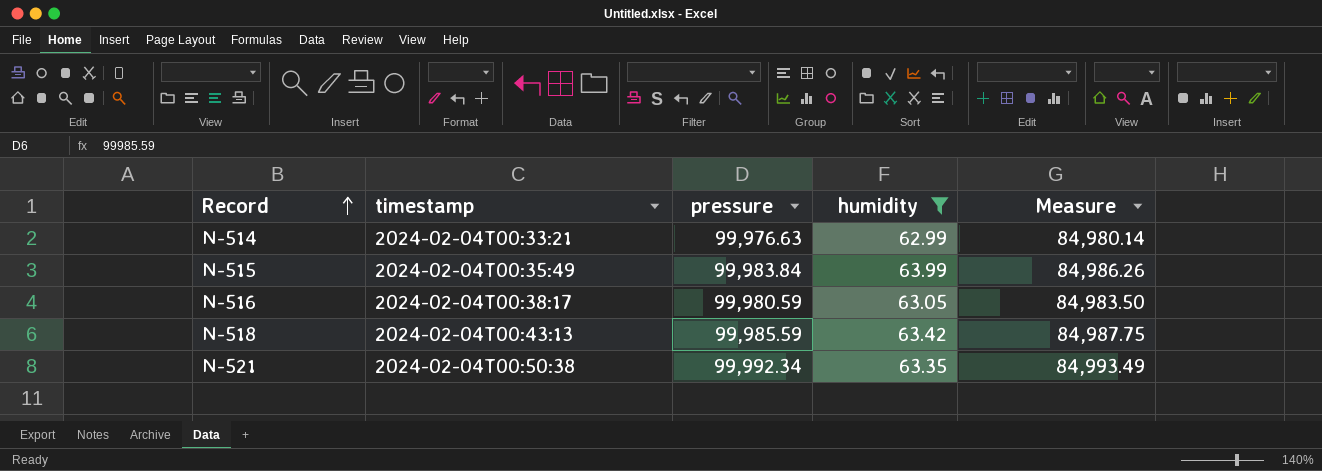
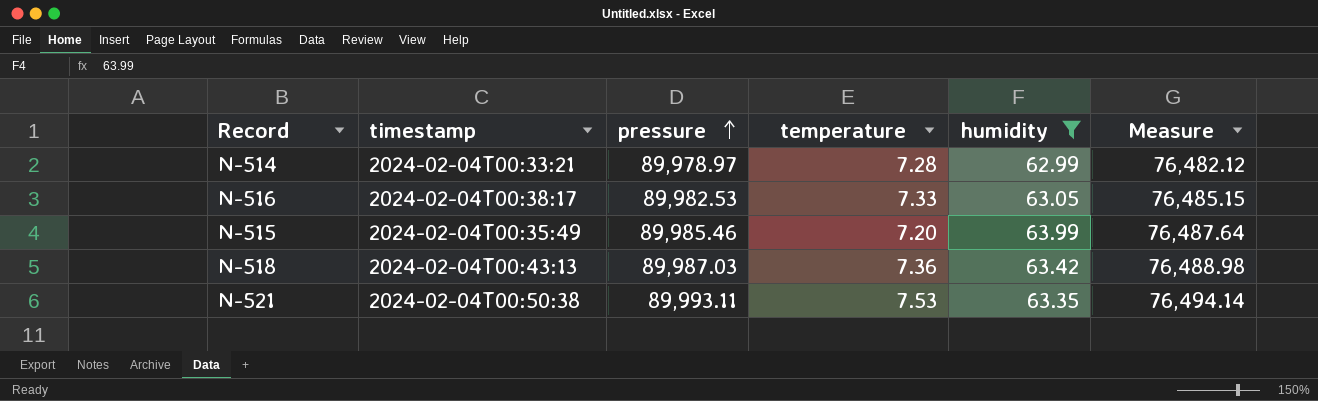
row order: Record ascending -> pressure ascending
column temperature | position: none -> 4
N-514 | pressure: 99,976.63 -> 89,978.97
N-514 | Measure: 84,980.14 -> 76,482.12
N-516 | pressure: 99,980.59 -> 89,982.53
N-516 | Measure: 84,983.50 -> 76,485.15
N-515 | pressure: 99,983.84 -> 89,985.46
N-515 | Measure: 84,986.26 -> 76,487.64
N-518 | pressure: 99,985.59 -> 89,987.03
N-518 | Measure: 84,987.75 -> 76,488.98
N-521 | pressure: 99,992.34 -> 89,993.11
N-521 | Measure: 84,993.49 -> 76,494.14

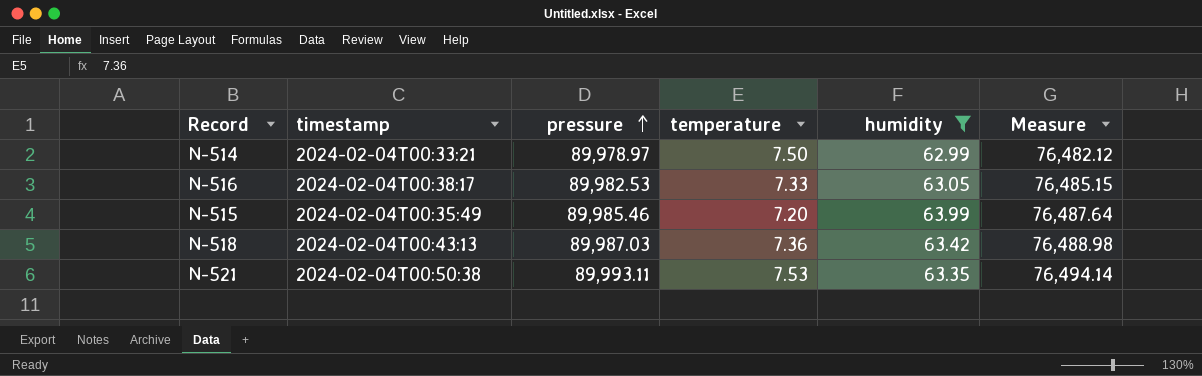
N-514 | temperature: 7.28 -> 7.50

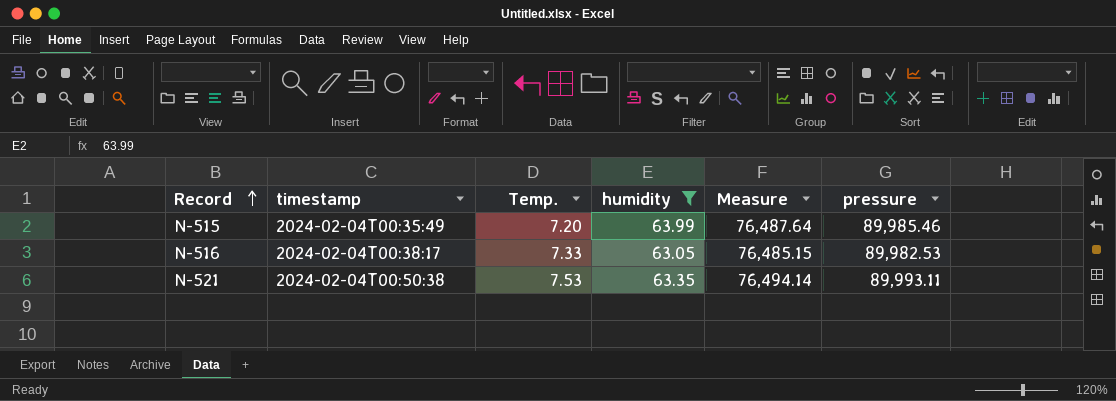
row order: pressure ascending -> Record ascending
column name: temperature -> Temp.
column pressure | position: 3 -> 6
row N-514: 2024-02-04T00:33:21 | 89,978.97 | 7.50 | 62.99 | 76,482.12 -> none
row N-518: 2024-02-04T00:43:13 | 89,987.03 | 7.36 | 63.42 | 76,488.98 -> none

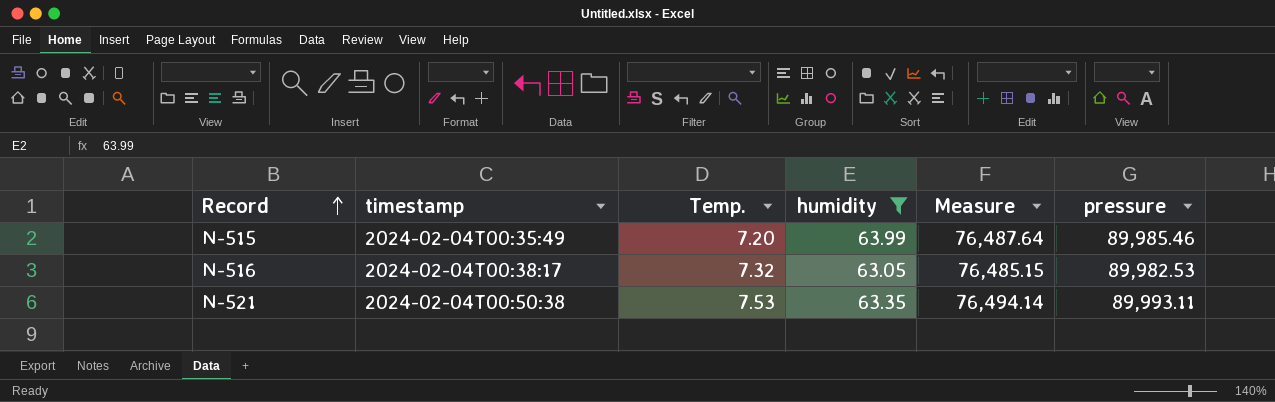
N-516 | Temp.: 7.33 -> 7.32

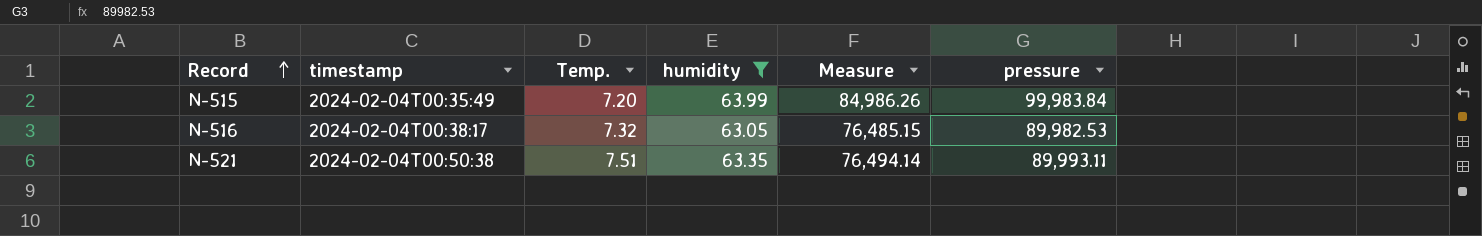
N-515 | Measure: 76,487.64 -> 84,986.26
N-515 | pressure: 89,985.46 -> 99,983.84
N-521 | Temp.: 7.53 -> 7.51

